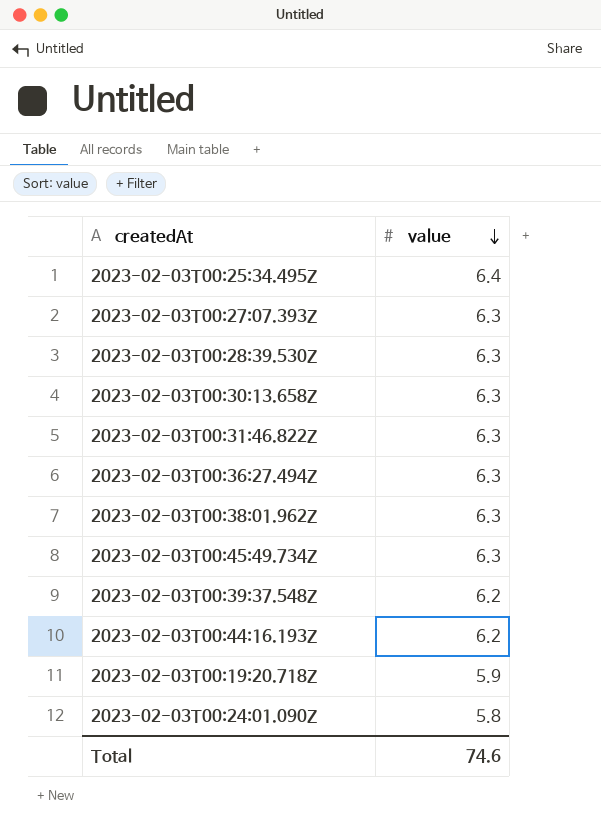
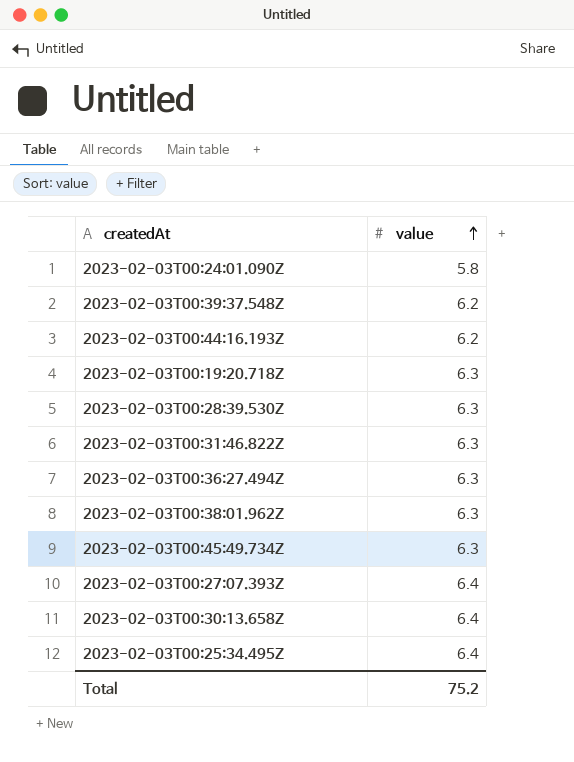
row order: value descending -> value ascending
2023-02-03T00:19:20.718Z | value: 5.9 -> 6.3
2023-02-03T00:27:07.393Z | value: 6.3 -> 6.4
2023-02-03T00:30:13.658Z | value: 6.3 -> 6.4
Total | value: 74.6 -> 75.2

